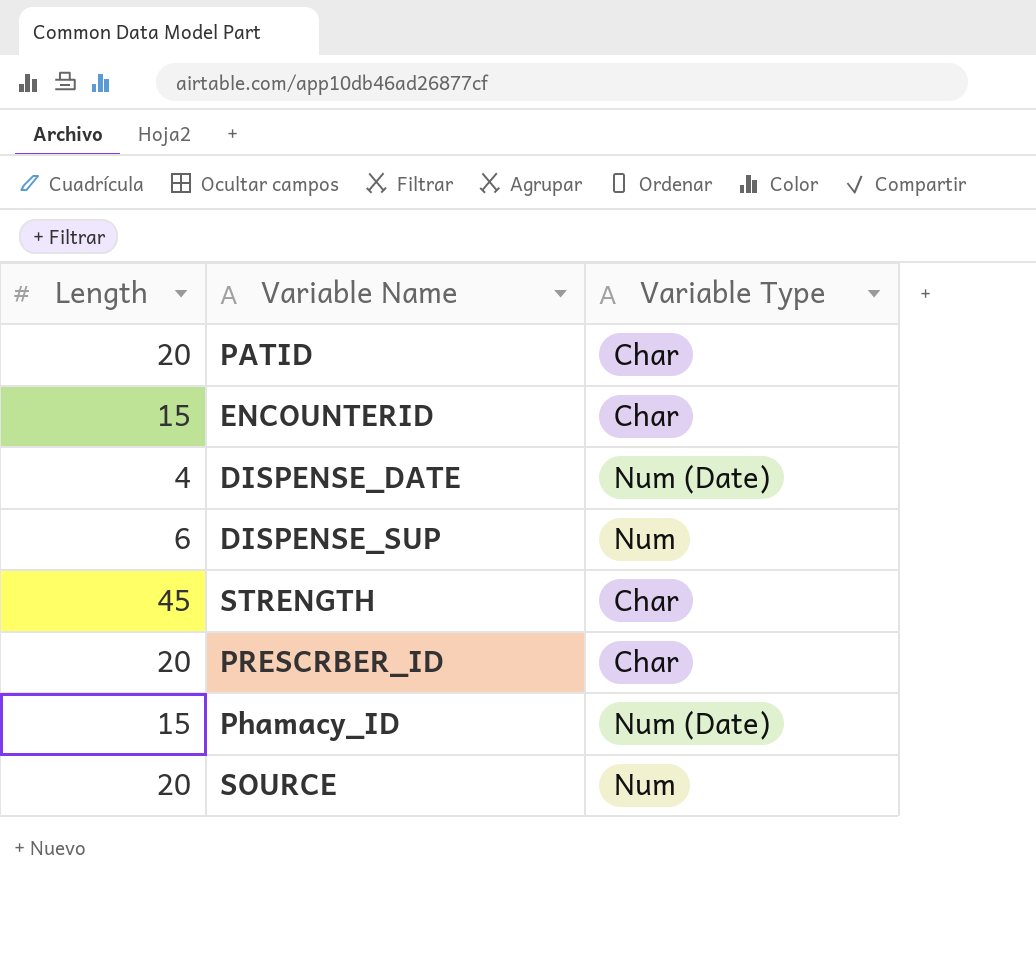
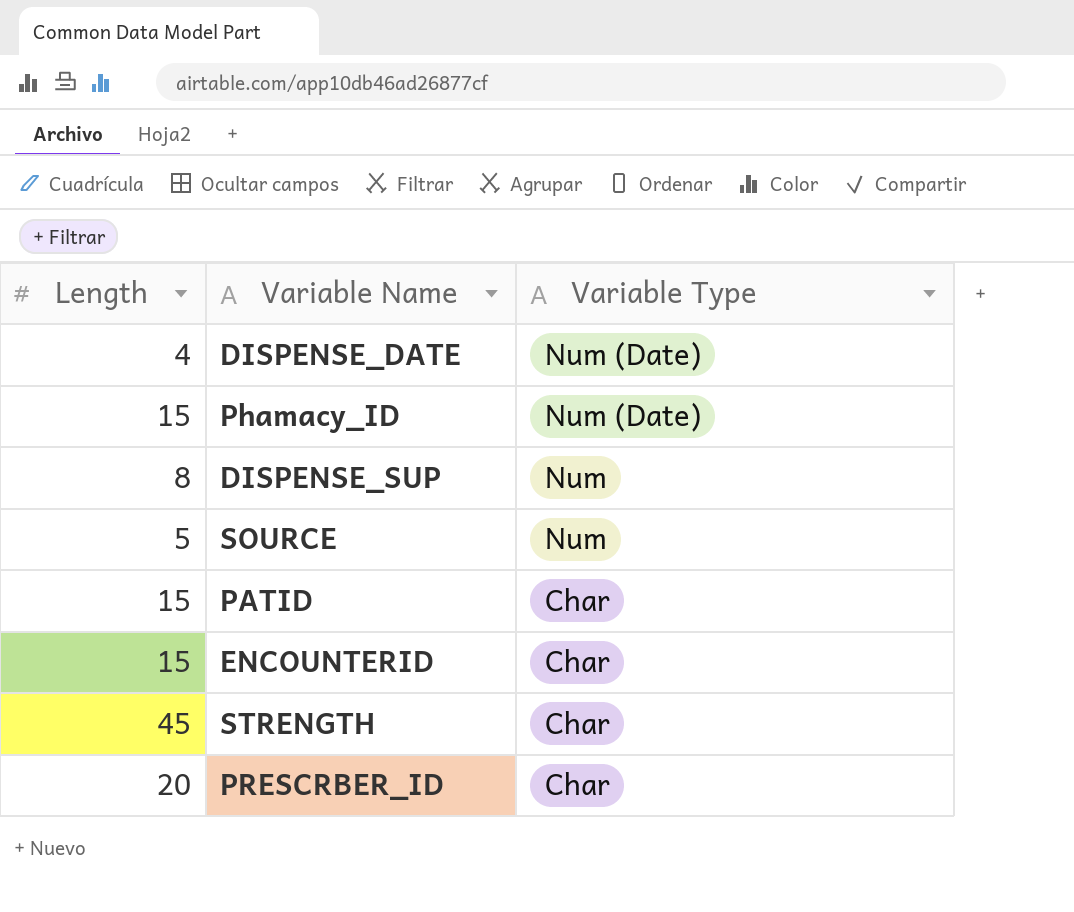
row order: none -> Variable Type descending
DISPENSE_SUP | Length: 6 -> 8
SOURCE | Length: 20 -> 5
PATID | Length: 20 -> 15

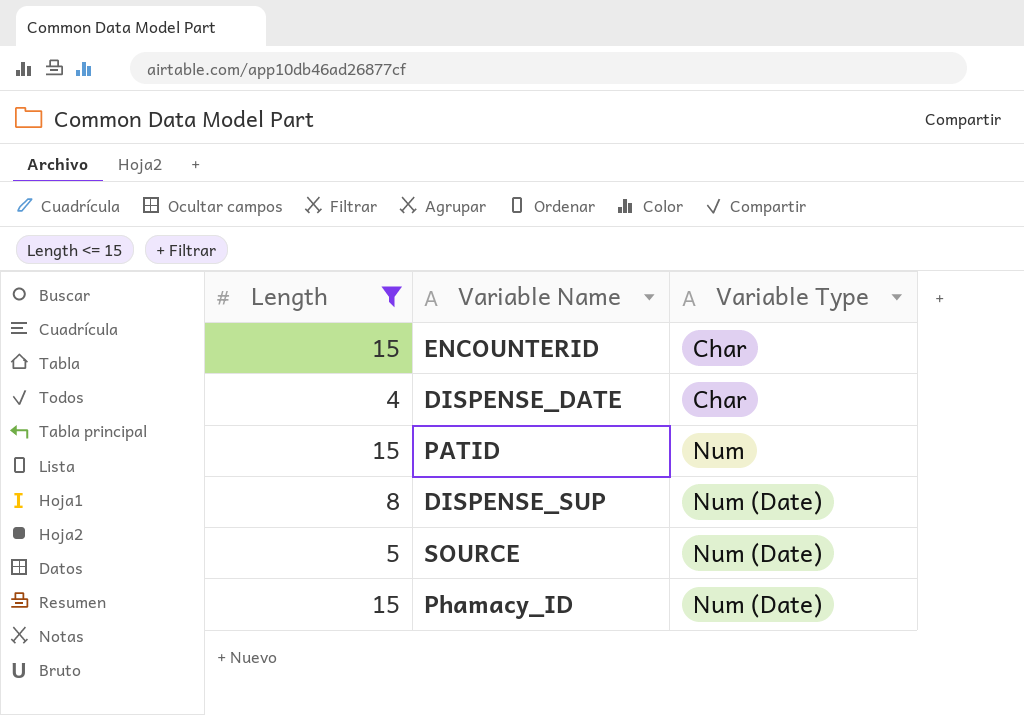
filter: none -> Length <= 15
row order: Variable Type descending -> Variable Type ascending
DISPENSE_DATE | Variable Type: Num (Date) -> Char
PATID | Variable Type: Char -> Num
DISPENSE_SUP | Variable Type: Num -> Num (Date)
SOURCE | Variable Type: Num -> Num (Date)

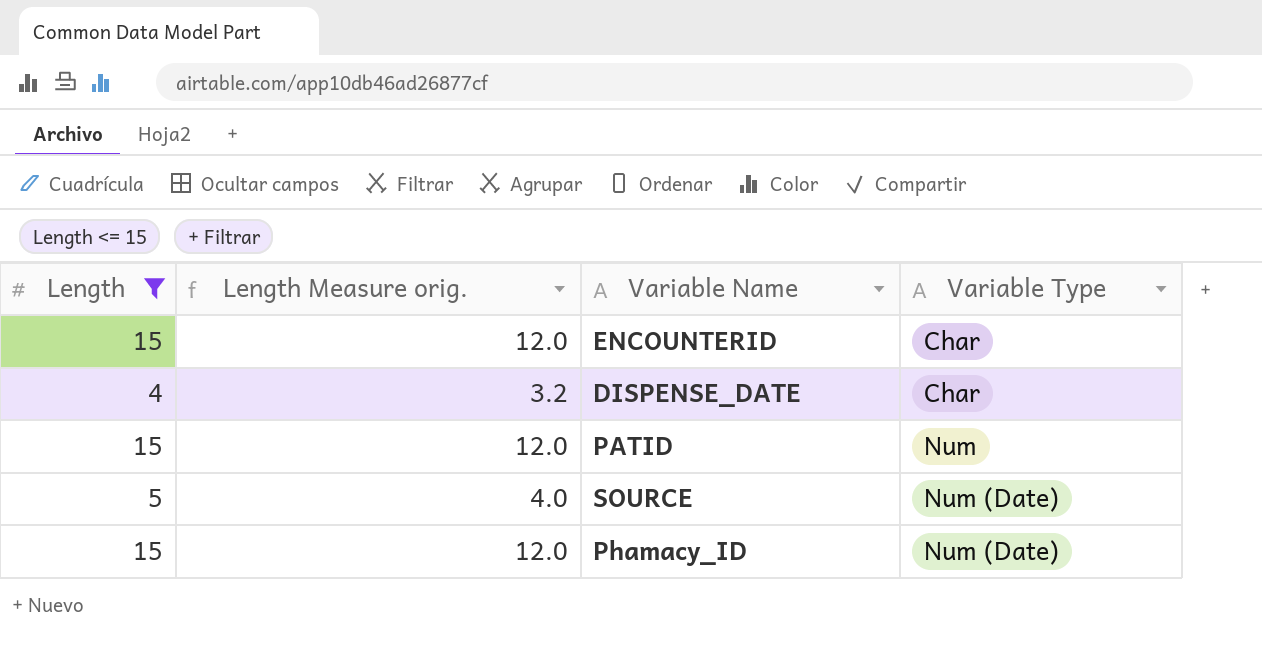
column Length Measure orig. | formula: none -> [Length] * 0.8
row DISPENSE_SUP: 8 | Num (Date) -> none

